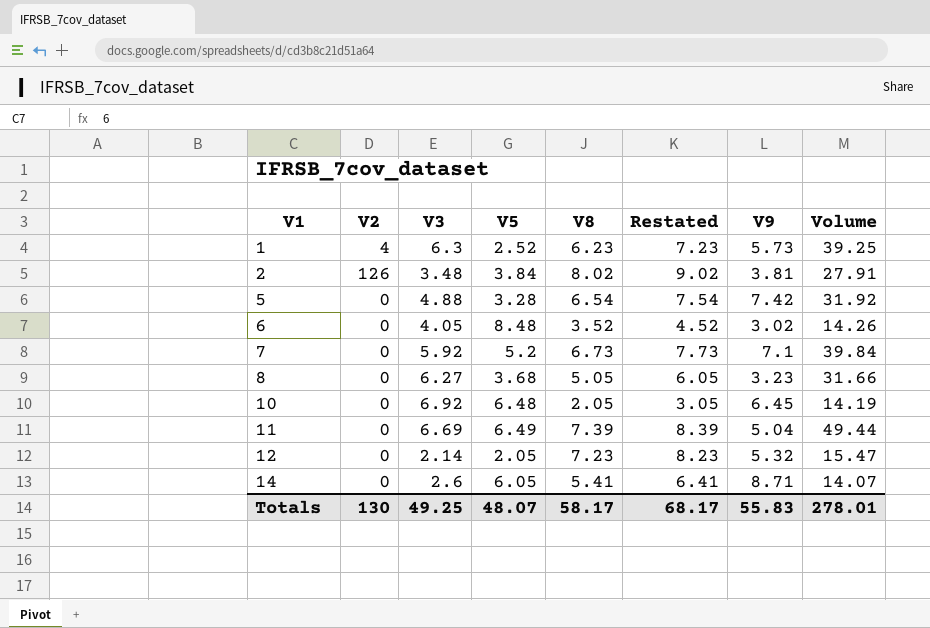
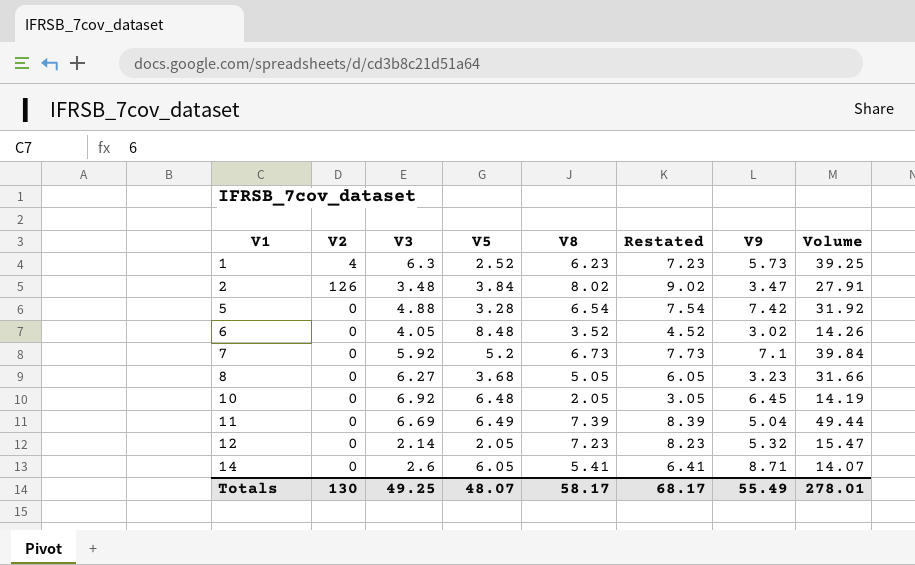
2 | V9: 3.81 -> 3.47
Totals | V9: 55.83 -> 55.49

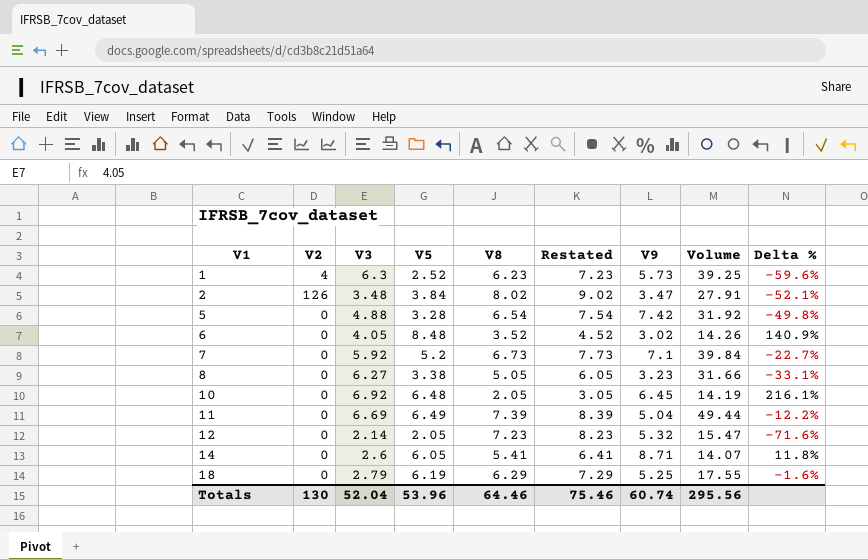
column Delta % | formula: none -> ([V5] - [V8]) / [V8]
8 | V5: 3.68 -> 3.38
row 18: none -> 0 | 2.79 | 6.19 | 6.29 | 7.29 | 5.25 | 17.55 | -1.6%
Totals | V3: 49.25 -> 52.04
Totals | V5: 48.07 -> 53.96
Totals | V8: 58.17 -> 64.46
Totals | Restated: 68.17 -> 75.46
Totals | V9: 55.49 -> 60.74
Totals | Volume: 278.01 -> 295.56

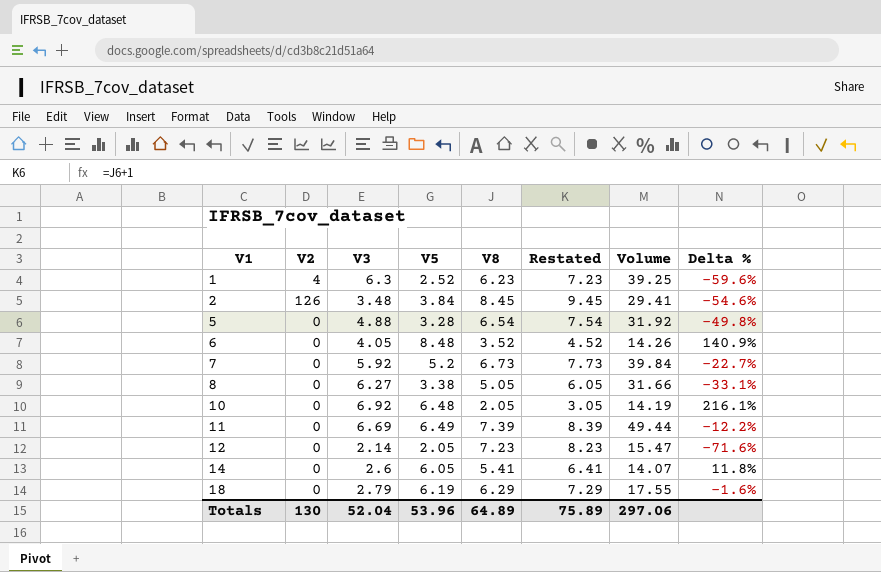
column V9 | position: 7 -> none
2 | V8: 8.02 -> 8.45
2 | Restated: 9.02 -> 9.45
2 | Volume: 27.91 -> 29.41
2 | Delta %: -52.1% -> -54.6%
Totals | V8: 64.46 -> 64.89
Totals | Restated: 75.46 -> 75.89
Totals | Volume: 295.56 -> 297.06

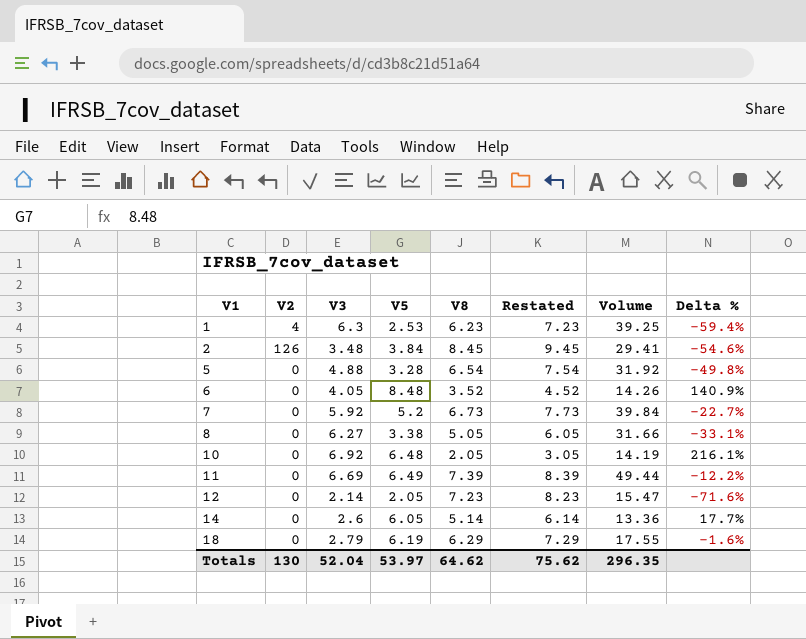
1 | V5: 2.52 -> 2.53
1 | Delta %: -59.6% -> -59.4%
14 | V8: 5.41 -> 5.14
14 | Restated: 6.41 -> 6.14
14 | Volume: 14.07 -> 13.36
14 | Delta %: 11.8% -> 17.7%
Totals | V5: 53.96 -> 53.97
Totals | V8: 64.89 -> 64.62
Totals | Restated: 75.89 -> 75.62
Totals | Volume: 297.06 -> 296.35

